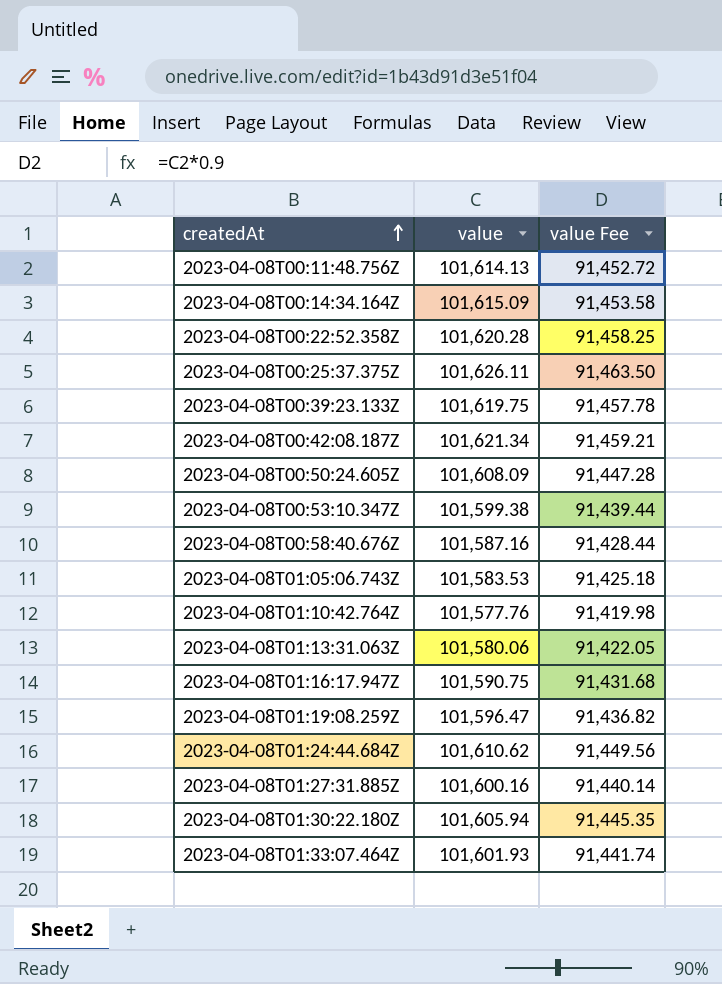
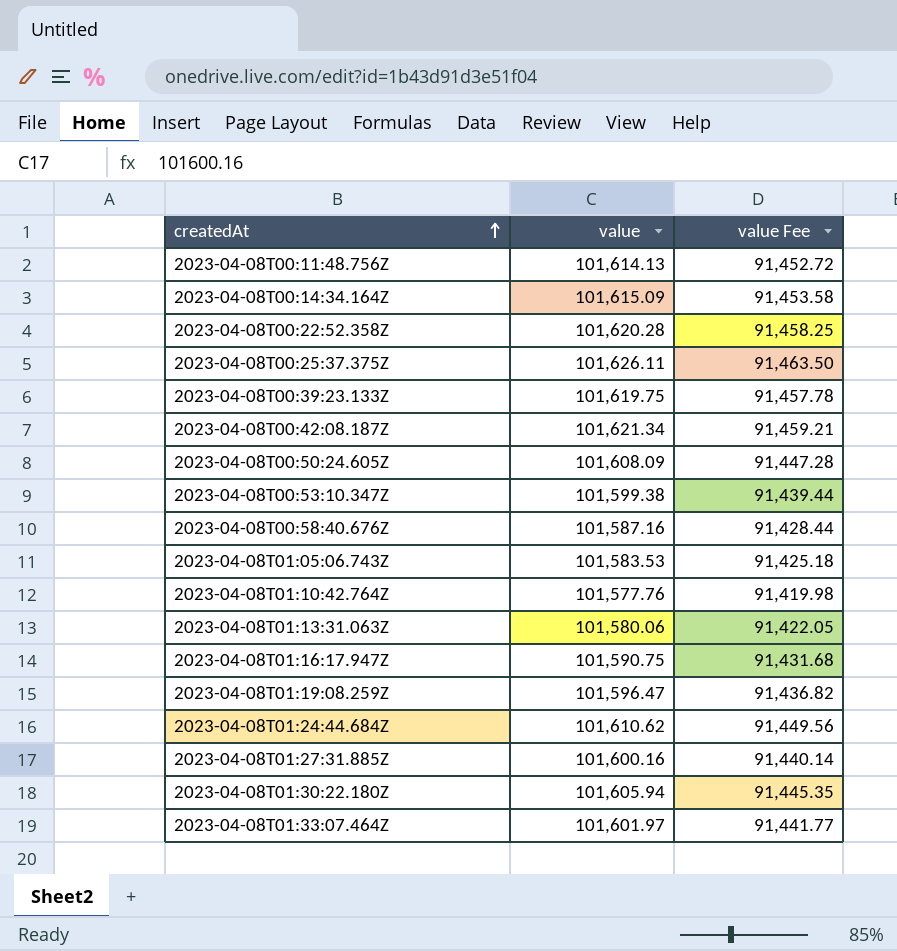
2023-04-08T01:33:07.464Z | value: 101,601.93 -> 101,601.97
2023-04-08T01:33:07.464Z | value Fee: 91,441.74 -> 91,441.77

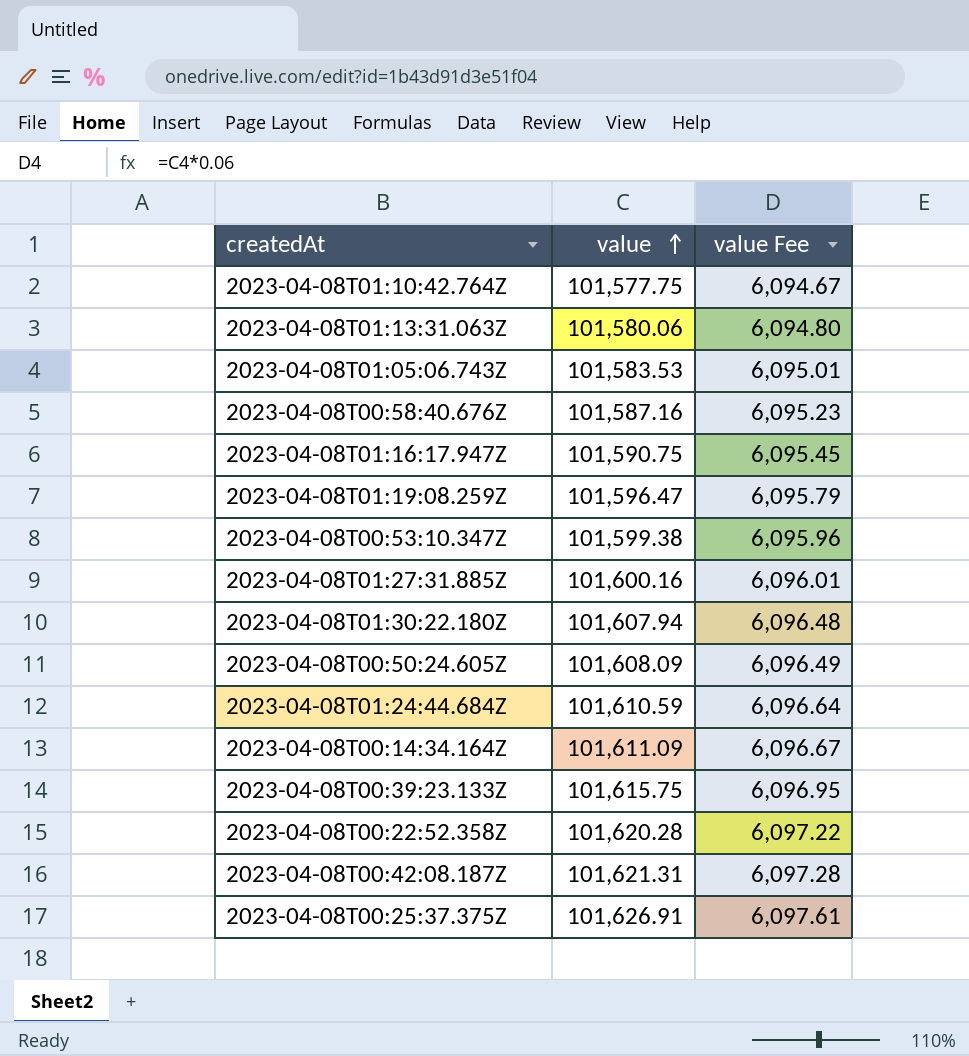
row order: createdAt ascending -> value ascending
column value Fee | formula: [value] * 0.9 -> [value] * 0.06
row 2023-04-08T00:11:48.756Z: 101,614.13 | 91,452.72 -> none
row 2023-04-08T01:33:07.464Z: 101,601.97 | 91,441.77 -> none
2023-04-08T01:10:42.764Z | value: 101,577.76 -> 101,577.75
2023-04-08T01:30:22.180Z | value: 101,605.94 -> 101,607.94
2023-04-08T01:24:44.684Z | value: 101,610.62 -> 101,610.59
2023-04-08T00:14:34.164Z | value: 101,615.09 -> 101,611.09
2023-04-08T00:39:23.133Z | value: 101,619.75 -> 101,615.75
2023-04-08T00:42:08.187Z | value: 101,621.34 -> 101,621.31
2023-04-08T00:25:37.375Z | value: 101,626.11 -> 101,626.91

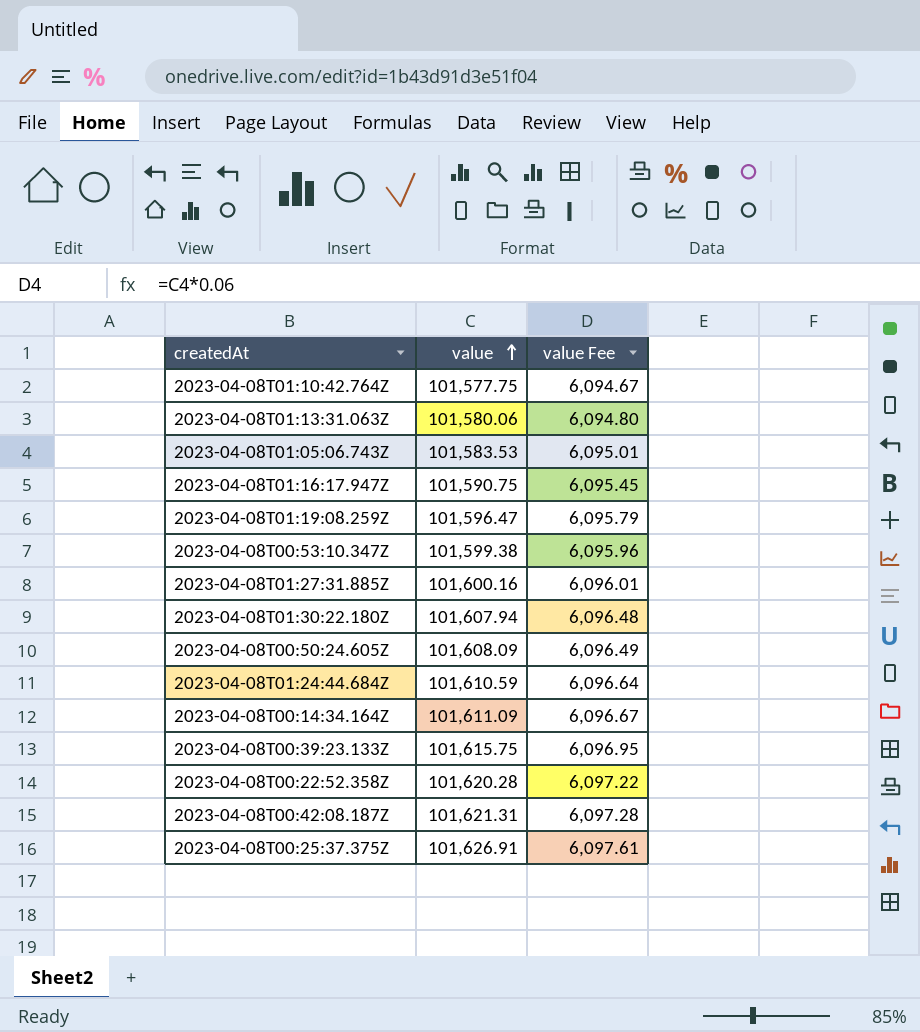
row 2023-04-08T00:58:40.676Z: 101,587.16 | 6,095.23 -> none

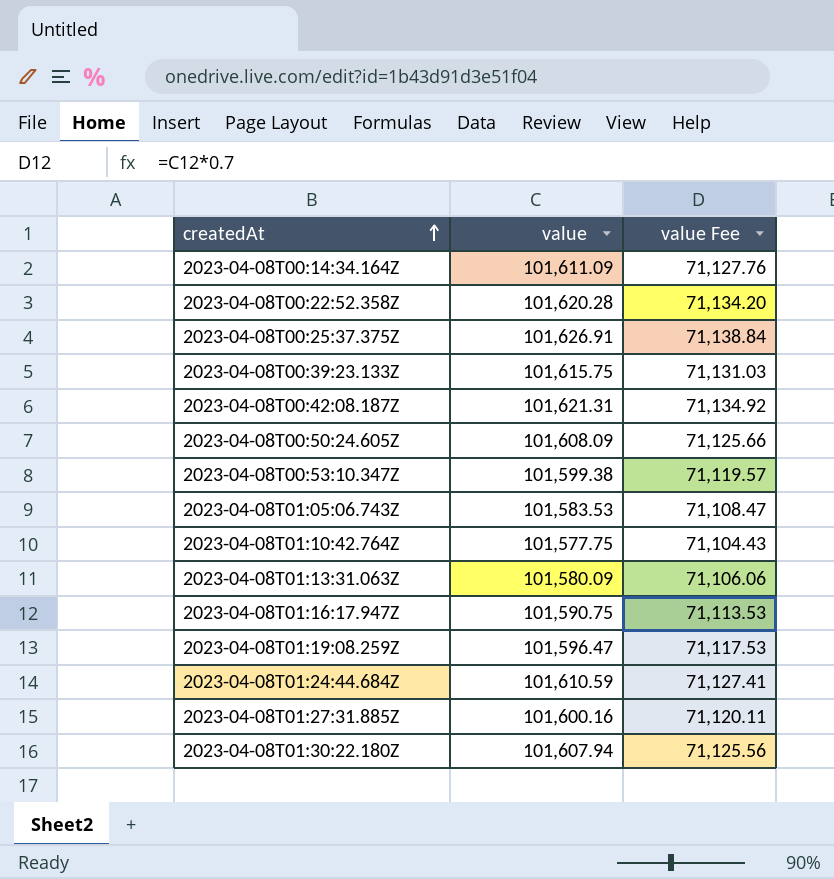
row order: value ascending -> createdAt ascending
column value Fee | formula: [value] * 0.06 -> [value] * 0.7
2023-04-08T01:13:31.063Z | value: 101,580.06 -> 101,580.09

